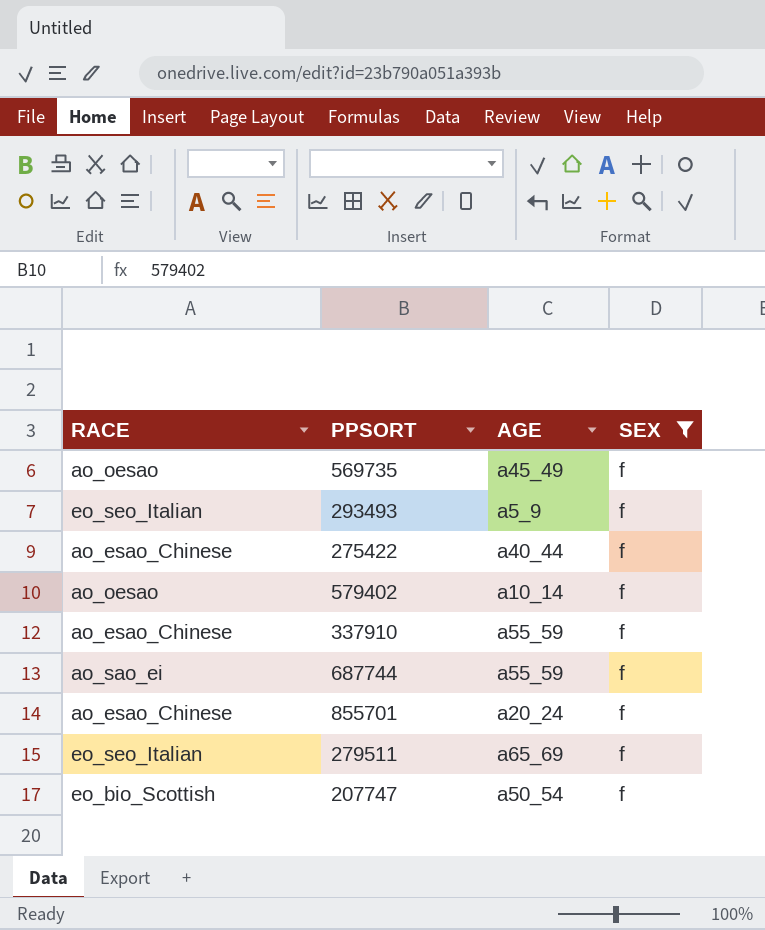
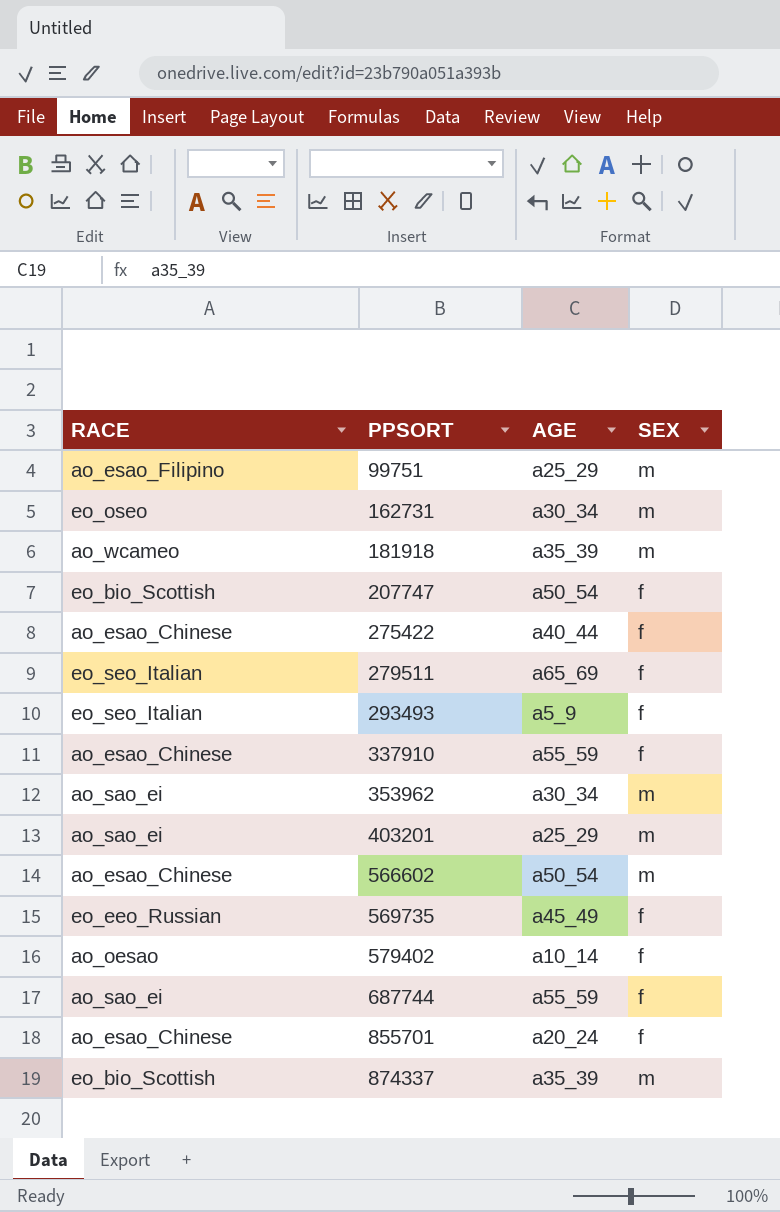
filter: SEX = f -> none
row order: none -> PPSORT ascending
569735 | RACE: ao_oesao -> eo_eeo_Russian

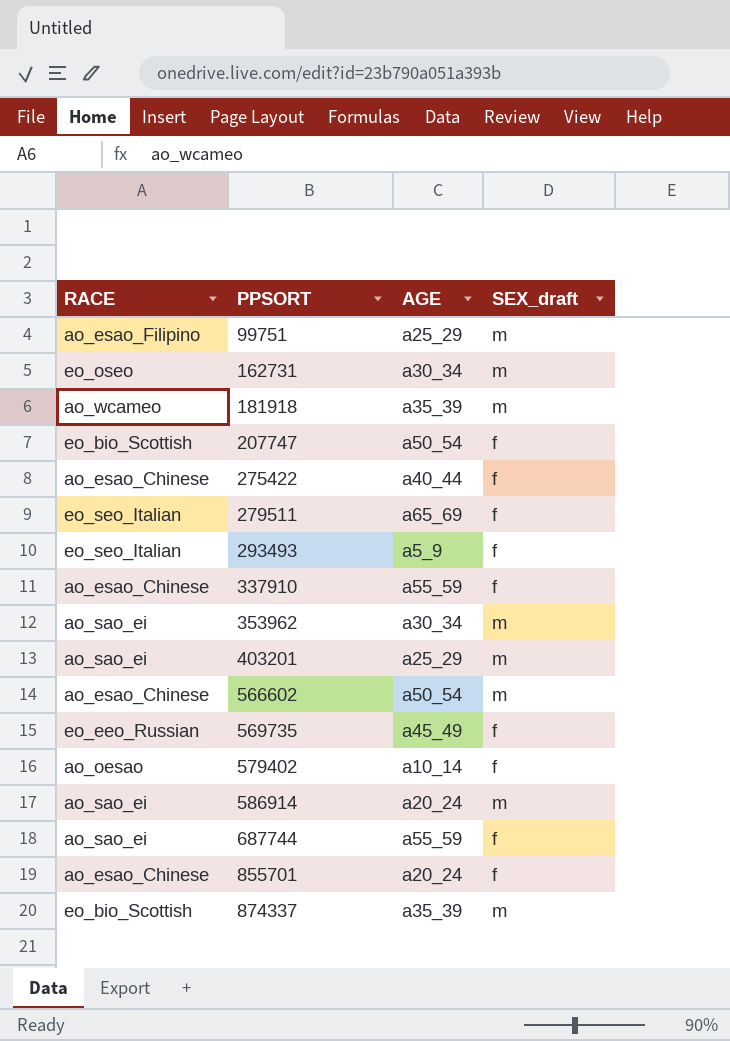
column name: SEX -> SEX_draft
row 586914: none -> ao_sao_ei | a20_24 | m

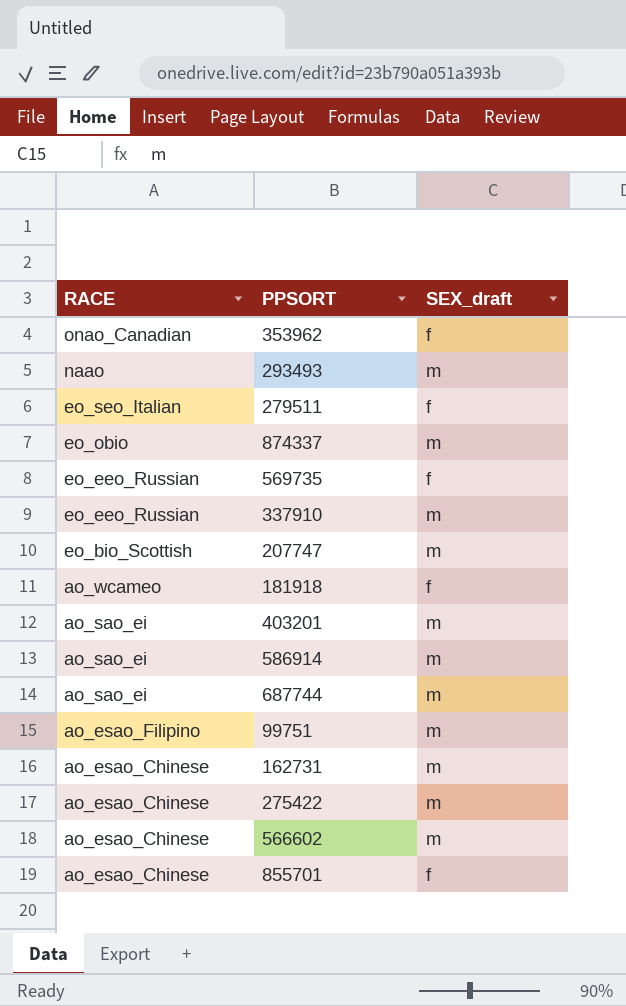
row order: PPSORT ascending -> RACE descending
column AGE | position: 3 -> none
row 579402: ao_oesao | a10_14 | f -> none
353962 | RACE: ao_sao_ei -> onao_Canadian
353962 | SEX_draft: m -> f
293493 | RACE: eo_seo_Italian -> naao
293493 | SEX_draft: f -> m
874337 | RACE: eo_bio_Scottish -> eo_obio
337910 | RACE: ao_esao_Chinese -> eo_eeo_Russian
337910 | SEX_draft: f -> m
207747 | SEX_draft: f -> m
181918 | SEX_draft: m -> f
687744 | SEX_draft: f -> m
162731 | RACE: eo_oseo -> ao_esao_Chinese
275422 | SEX_draft: f -> m

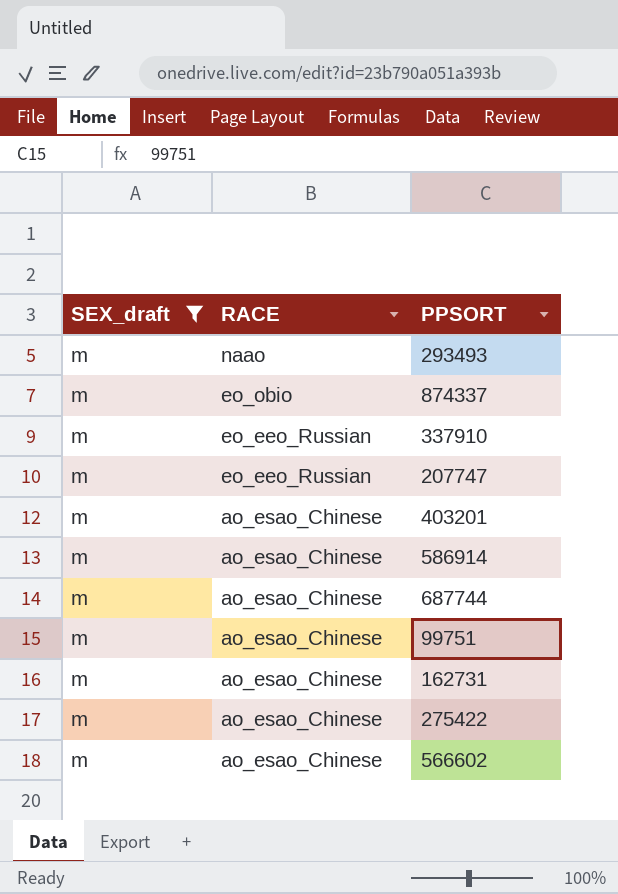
filter: none -> SEX_draft = m
column SEX_draft | position: 3 -> 1
207747 | RACE: eo_bio_Scottish -> eo_eeo_Russian
403201 | RACE: ao_sao_ei -> ao_esao_Chinese
586914 | RACE: ao_sao_ei -> ao_esao_Chinese
687744 | RACE: ao_sao_ei -> ao_esao_Chinese
99751 | RACE: ao_esao_Filipino -> ao_esao_Chinese

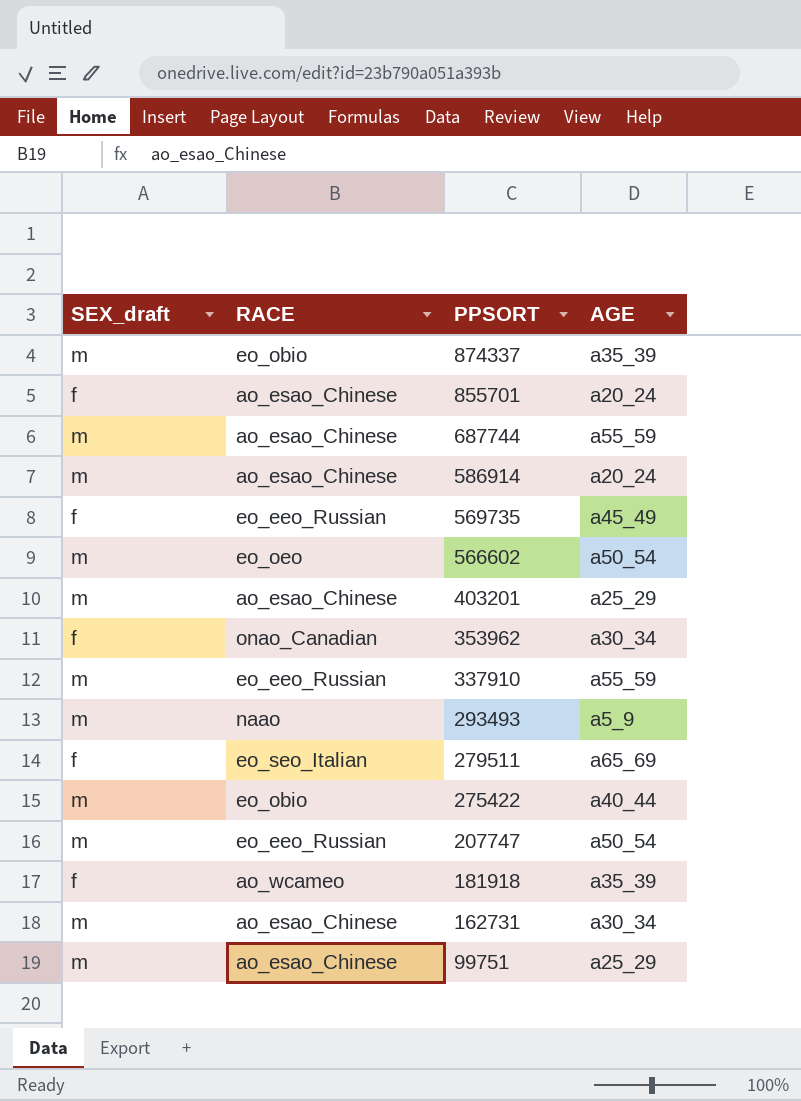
filter: SEX_draft = m -> none
row order: RACE descending -> PPSORT descending
column AGE | position: none -> 4
566602 | RACE: ao_esao_Chinese -> eo_oeo
275422 | RACE: ao_esao_Chinese -> eo_obio

